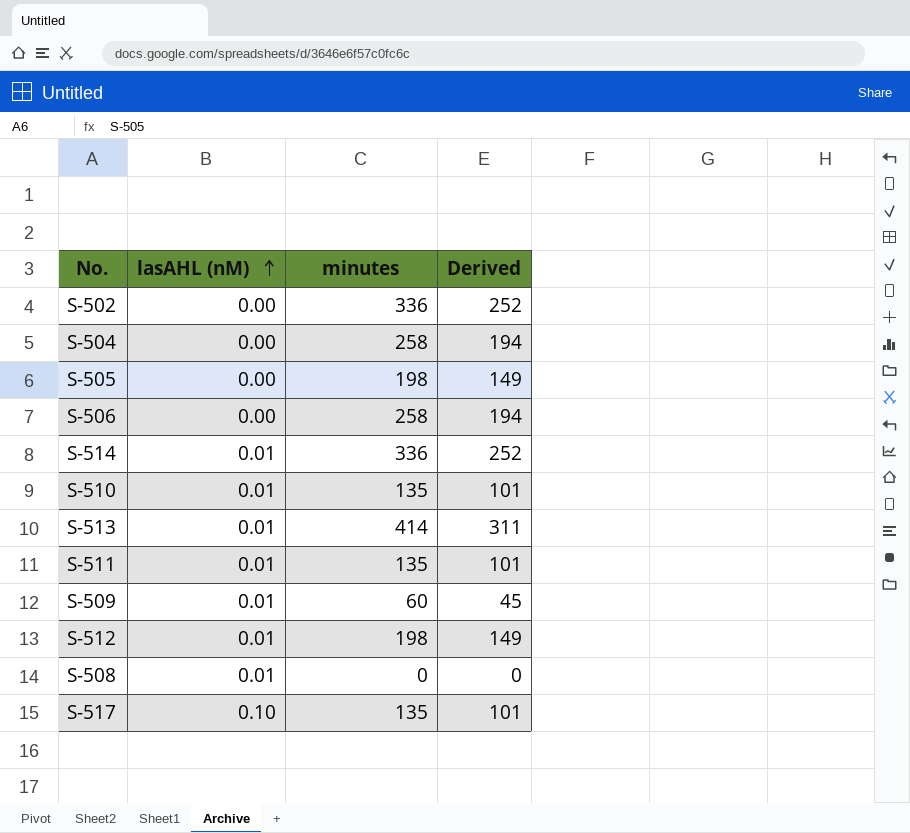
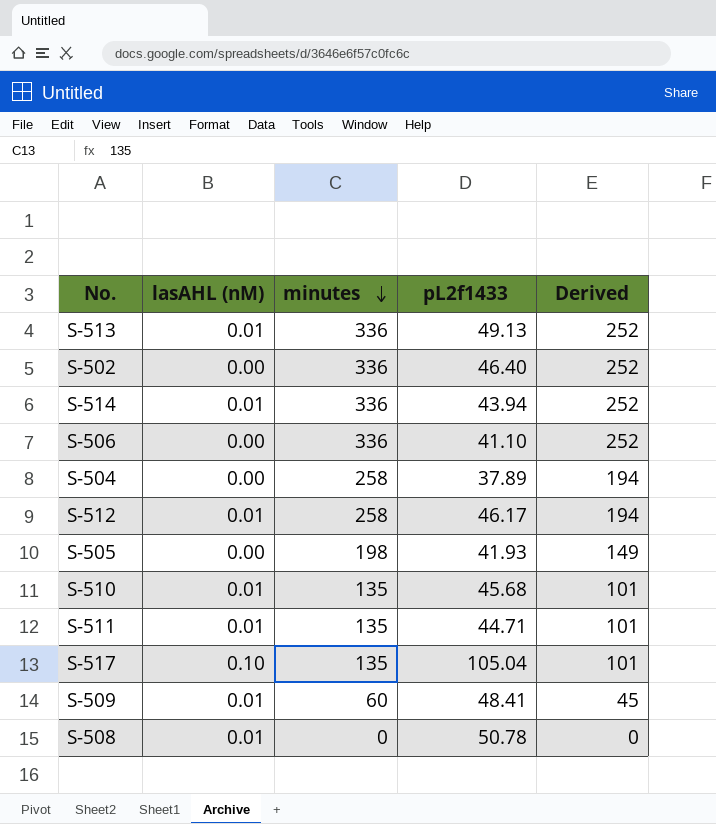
row order: lasAHL (nM) ascending -> minutes descending
column pL2f1433 | position: none -> 4
S-513 | minutes: 414 -> 336
S-513 | Derived: 311 -> 252
S-506 | minutes: 258 -> 336
S-506 | Derived: 194 -> 252
S-512 | minutes: 198 -> 258
S-512 | Derived: 149 -> 194

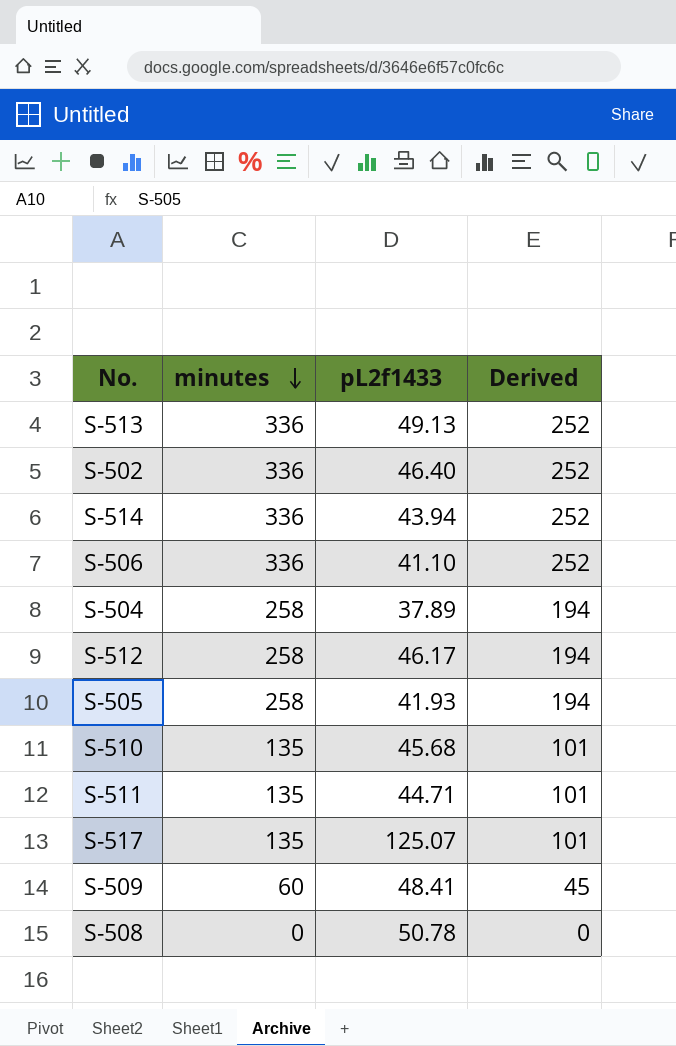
column lasAHL (nM) | position: 2 -> none
S-505 | minutes: 198 -> 258
S-505 | Derived: 149 -> 194
S-517 | pL2f1433: 105.04 -> 125.07

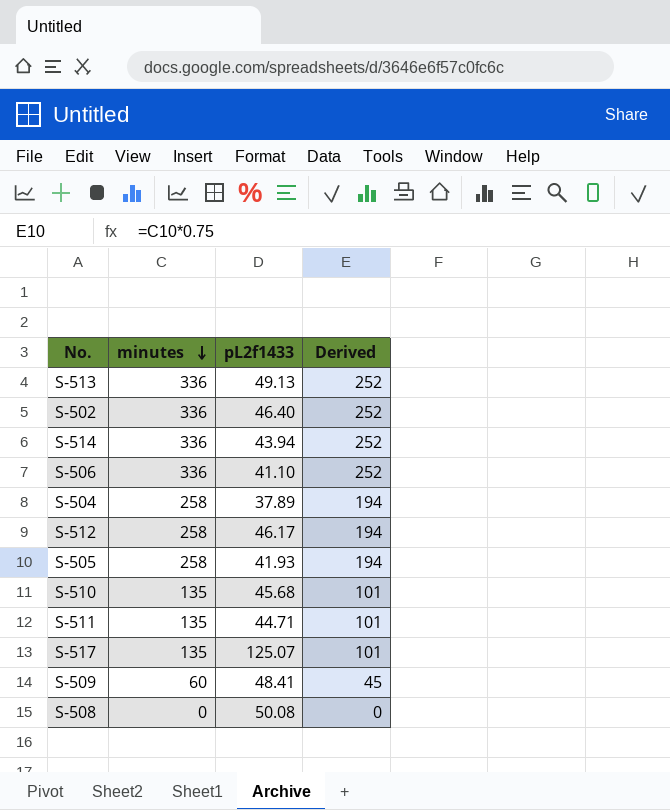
S-508 | pL2f1433: 50.78 -> 50.08

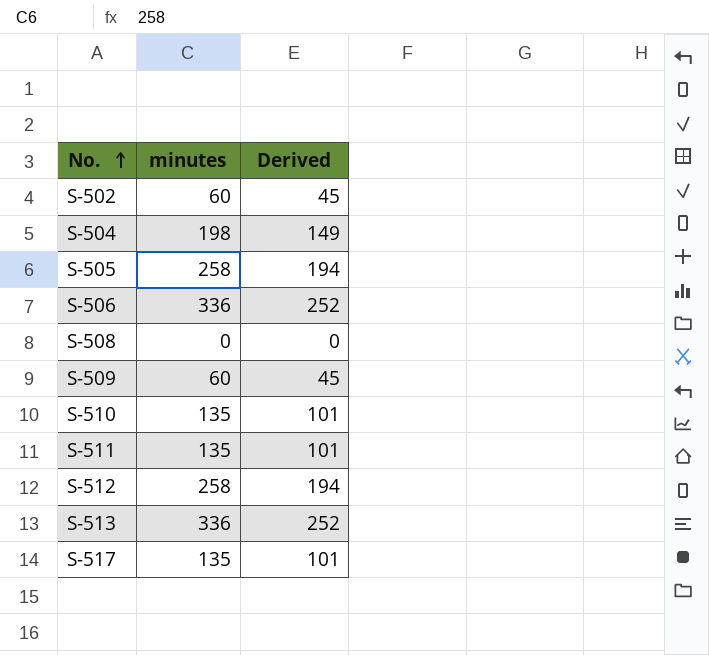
row order: minutes descending -> No. ascending
column pL2f1433 | position: 3 -> none
row S-514: 336 | 43.94 | 252 -> none
S-502 | minutes: 336 -> 60
S-502 | Derived: 252 -> 45
S-504 | minutes: 258 -> 198
S-504 | Derived: 194 -> 149

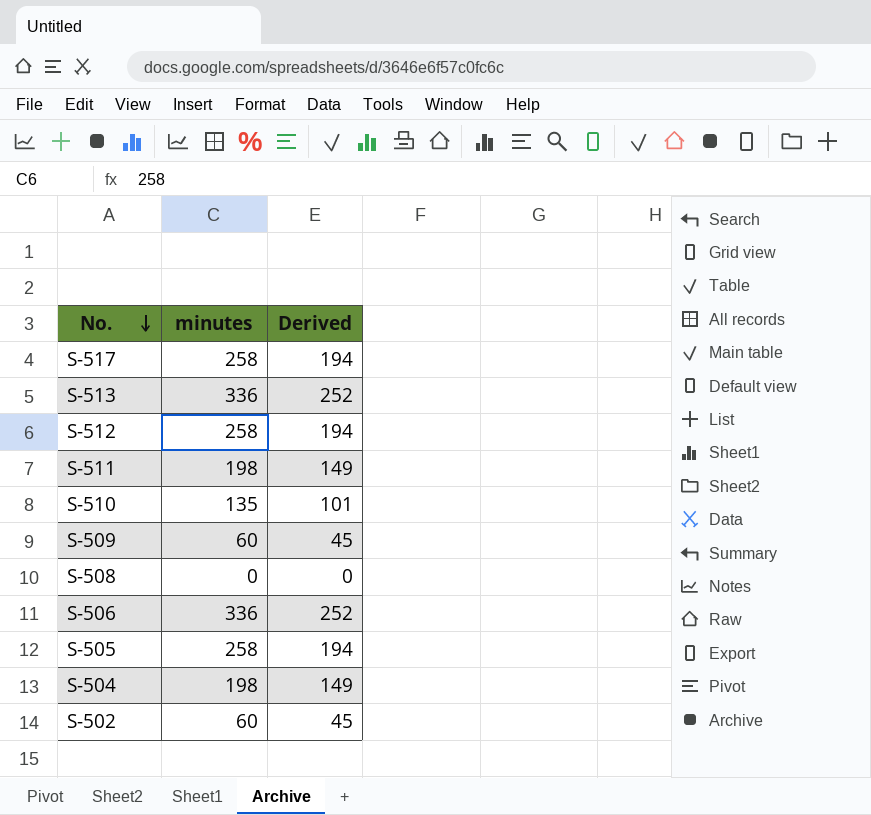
row order: No. ascending -> No. descending
S-517 | minutes: 135 -> 258
S-517 | Derived: 101 -> 194
S-511 | minutes: 135 -> 198
S-511 | Derived: 101 -> 149

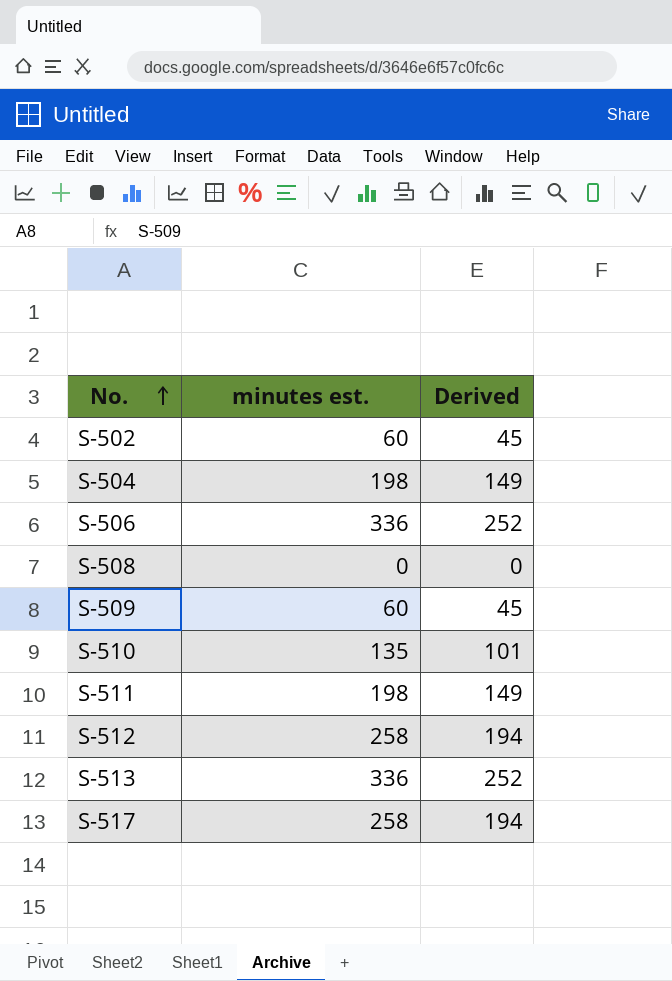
row order: No. descending -> No. ascending
column name: minutes -> minutes est.
row S-505: 258 | 194 -> none

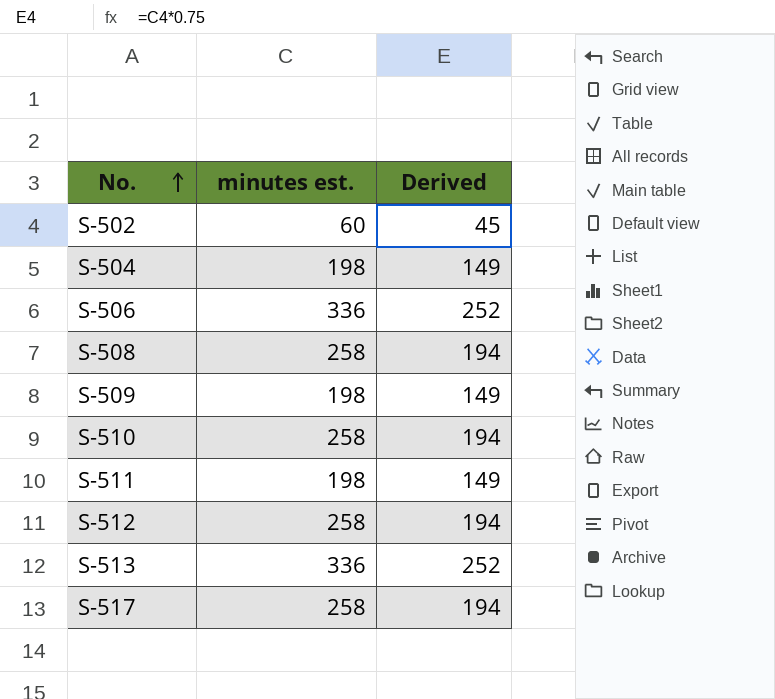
S-508 | minutes est.: 0 -> 258
S-508 | Derived: 0 -> 194
S-509 | minutes est.: 60 -> 198
S-509 | Derived: 45 -> 149
S-510 | minutes est.: 135 -> 258
S-510 | Derived: 101 -> 194

